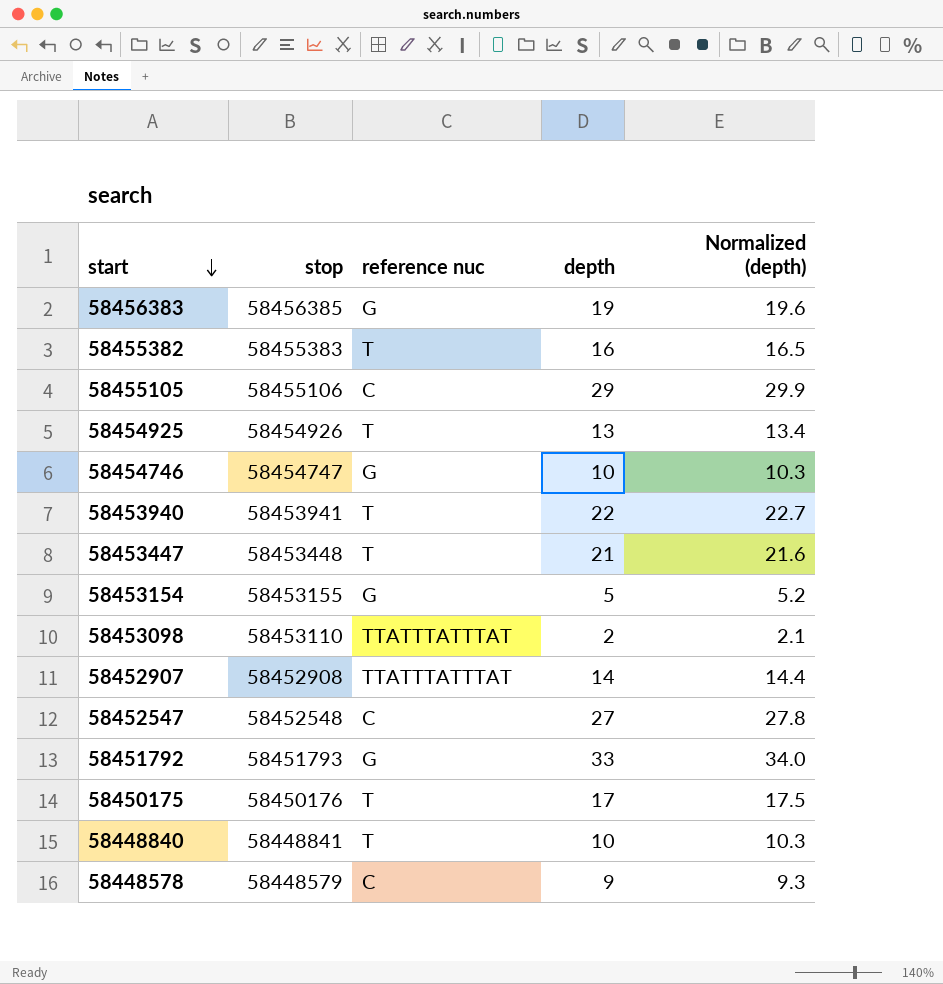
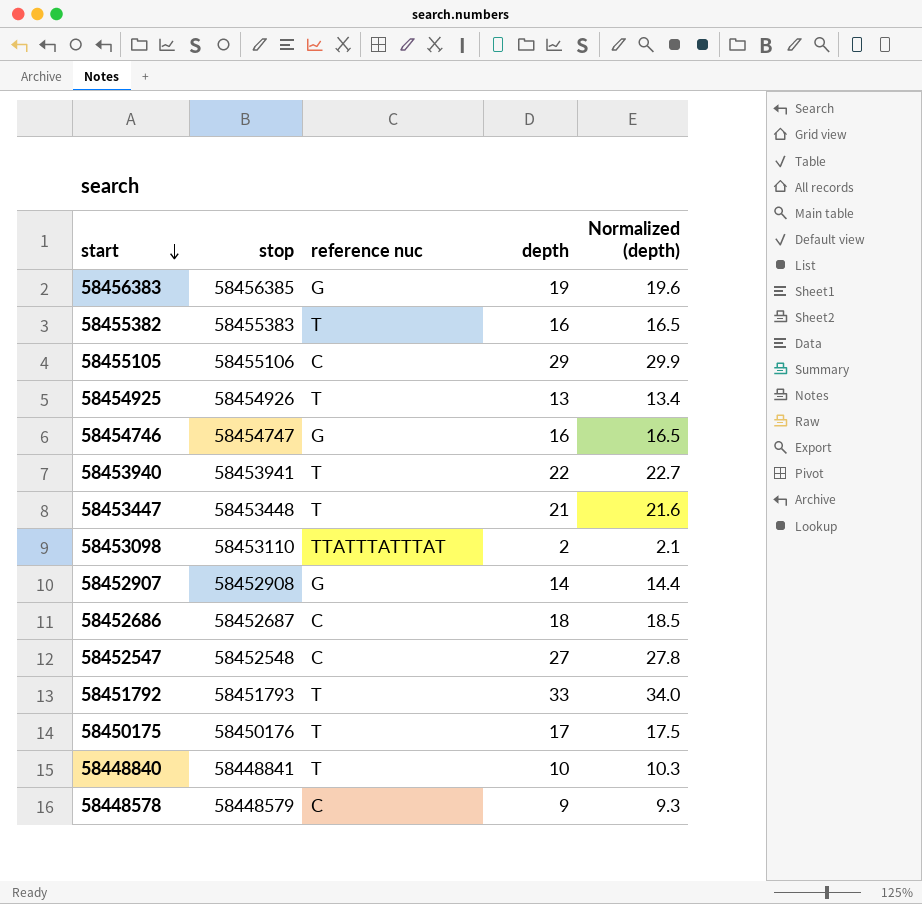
row 58453154: 58453155 | G | 5 | 5.2 -> none
58454746 | depth: 10 -> 16
58454746 | Normalized (depth): 10.3 -> 16.5
58452907 | reference nuc: TTATTTATTTAT -> G
row 58452686: none -> 58452687 | C | 18 | 18.5
58451792 | reference nuc: G -> T

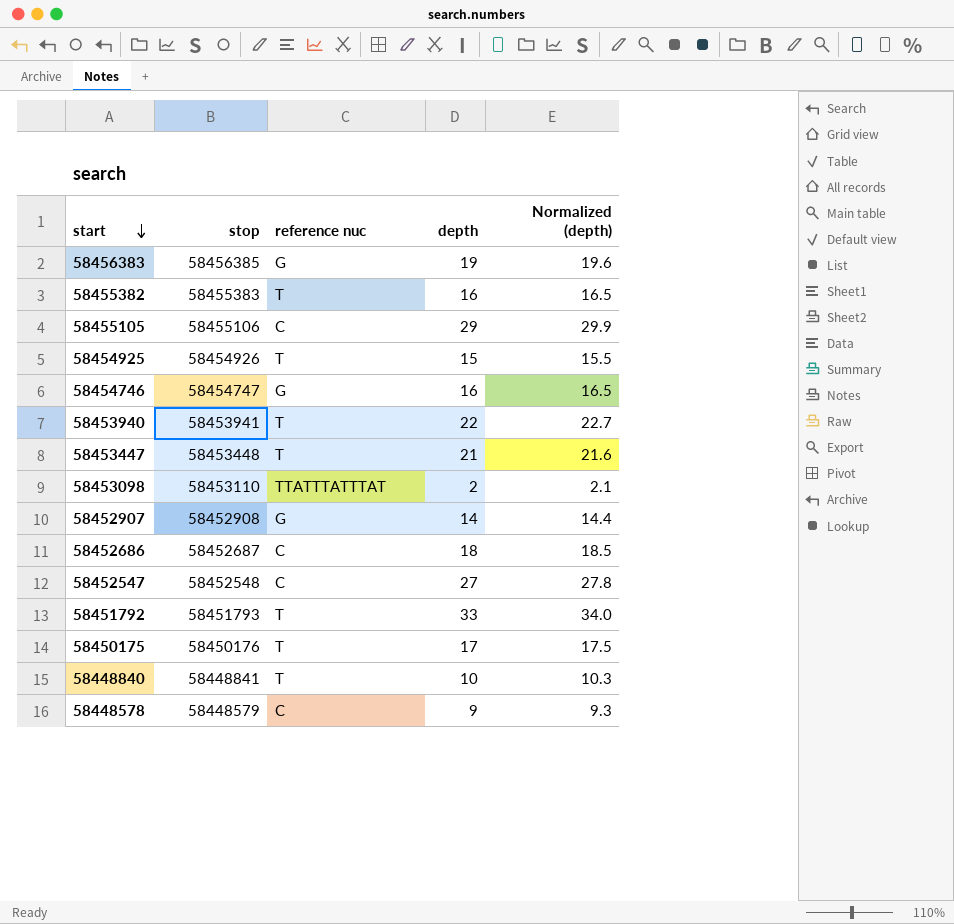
58454925 | depth: 13 -> 15
58454925 | Normalized (depth): 13.4 -> 15.5

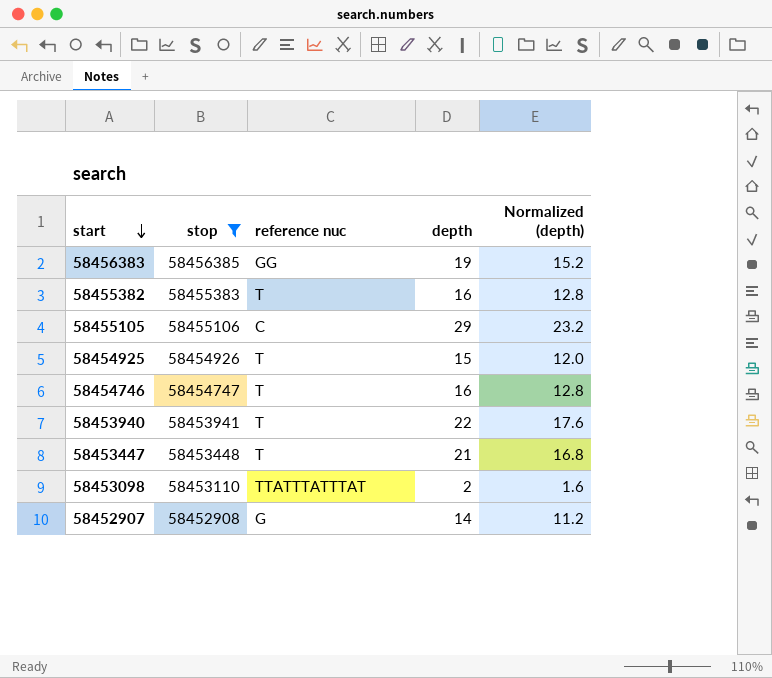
filter: none -> stop >= 58452908
column Normalized (depth) | formula: [depth] * 1.03 -> [depth] * 0.8
58456383 | reference nuc: G -> GG
58454746 | reference nuc: G -> T

